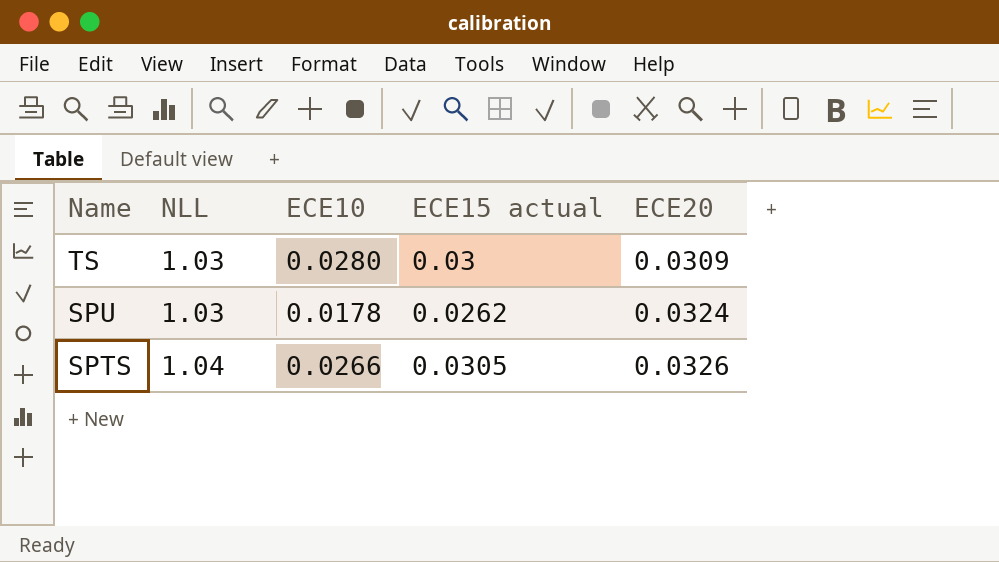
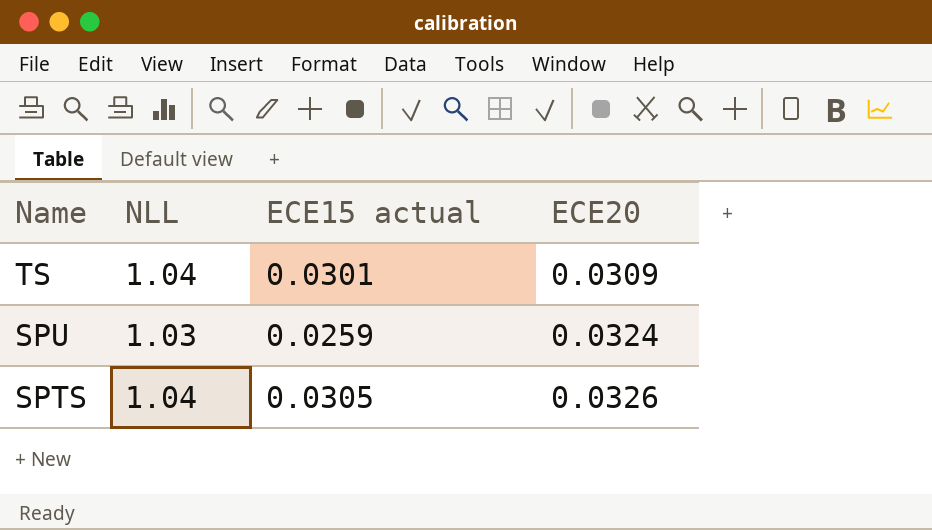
column ECE10 | position: 3 -> none
TS | NLL: 1.03 -> 1.04
TS | ECE15 actual: 0.03 -> 0.0301
SPU | ECE15 actual: 0.0262 -> 0.0259

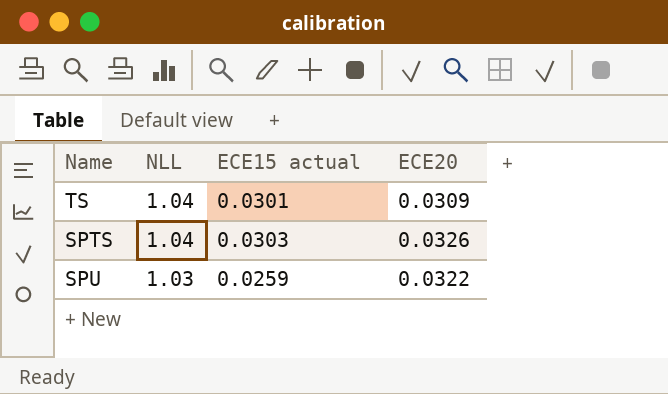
row order: Name descending -> NLL descending
SPTS | ECE15 actual: 0.0305 -> 0.0303
SPU | ECE20: 0.0324 -> 0.0322

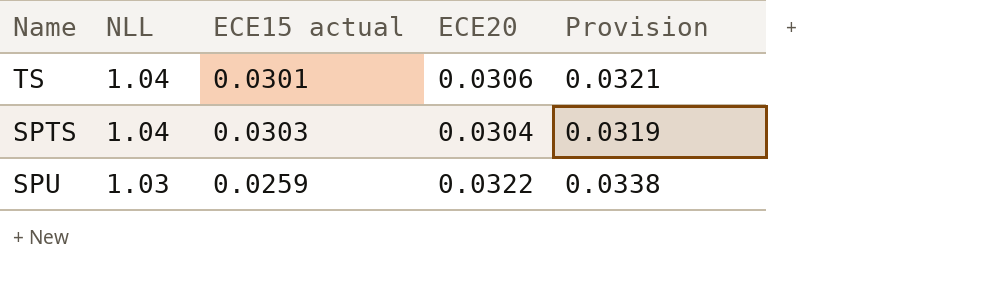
column Provision | formula: none -> [ECE20] * 1.05
TS | ECE20: 0.0309 -> 0.0306
SPTS | ECE20: 0.0326 -> 0.0304

